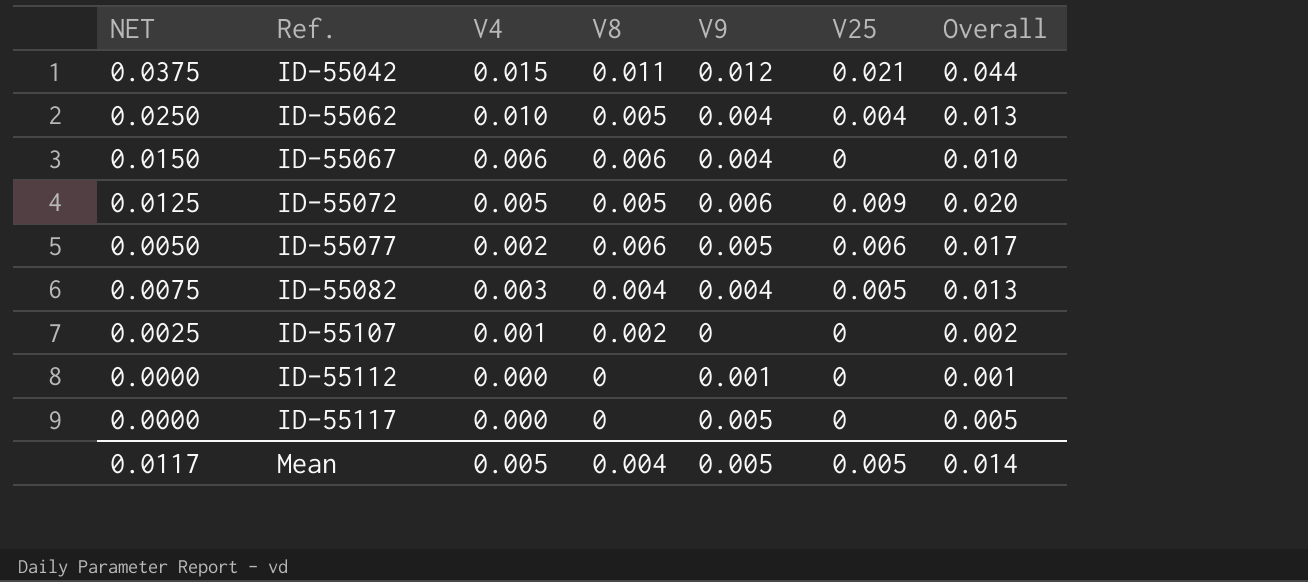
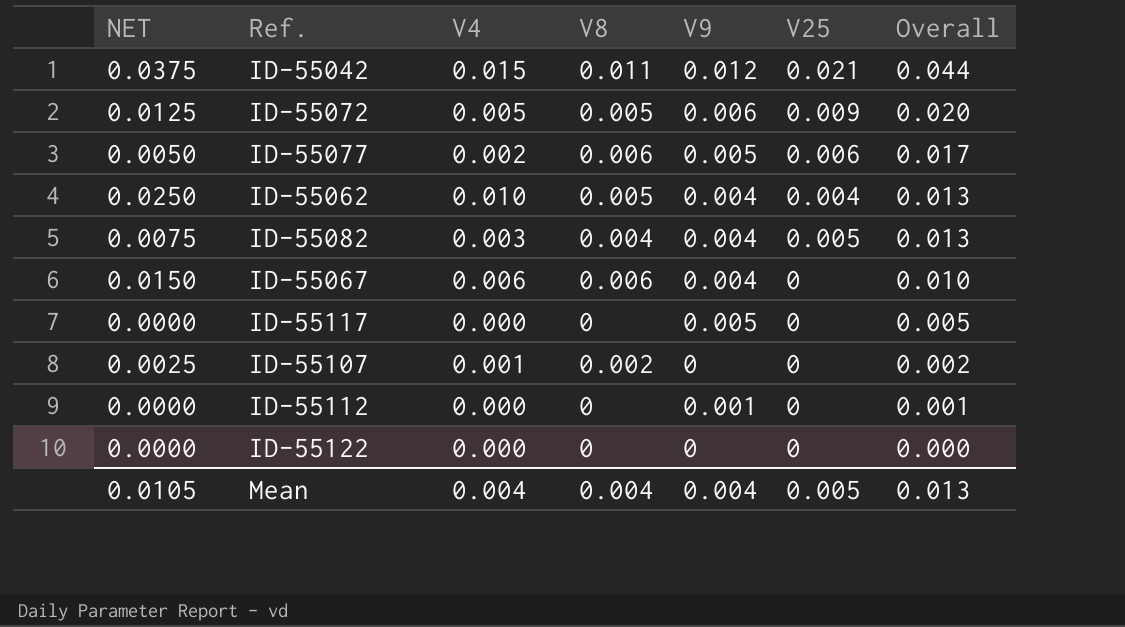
row order: Ref. ascending -> Overall descending
row ID-55122: none -> 0.0000 | 0.000 | 0 | 0 | 0 | 0.000
Mean | NET: 0.0117 -> 0.0105
Mean | V4: 0.005 -> 0.004
Mean | V9: 0.005 -> 0.004
Mean | Overall: 0.014 -> 0.013

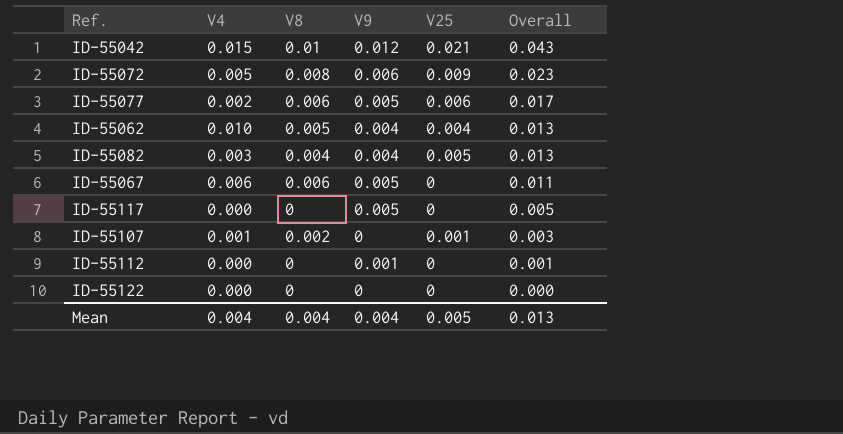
column NET | formula: [V4] * 2.5 -> none
ID-55042 | V8: 0.011 -> 0.01
ID-55042 | Overall: 0.044 -> 0.043
ID-55072 | V8: 0.005 -> 0.008
ID-55072 | Overall: 0.020 -> 0.023
ID-55067 | V9: 0.004 -> 0.005
ID-55067 | Overall: 0.010 -> 0.011
ID-55107 | V25: 0 -> 0.001
ID-55107 | Overall: 0.002 -> 0.003

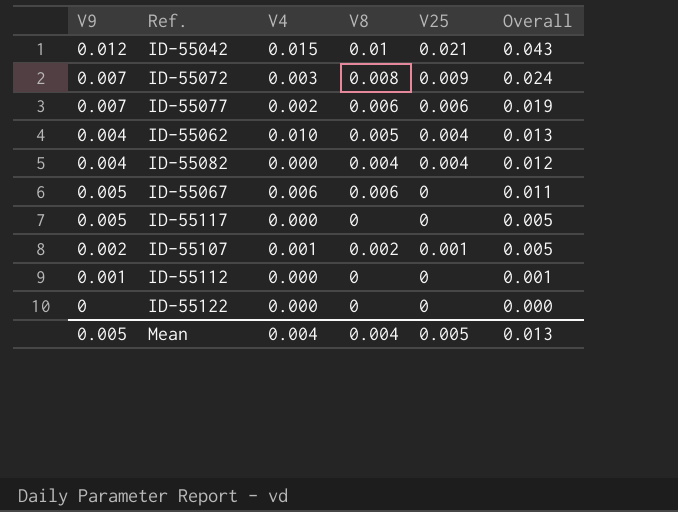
column V9 | position: 4 -> 1
ID-55072 | V9: 0.006 -> 0.007
ID-55072 | V4: 0.005 -> 0.003
ID-55072 | Overall: 0.023 -> 0.024
ID-55077 | V9: 0.005 -> 0.007
ID-55077 | Overall: 0.017 -> 0.019
ID-55082 | V4: 0.003 -> 0.000
ID-55082 | V25: 0.005 -> 0.004
ID-55082 | Overall: 0.013 -> 0.012
ID-55107 | V9: 0 -> 0.002
ID-55107 | Overall: 0.003 -> 0.005
Mean | V9: 0.004 -> 0.005

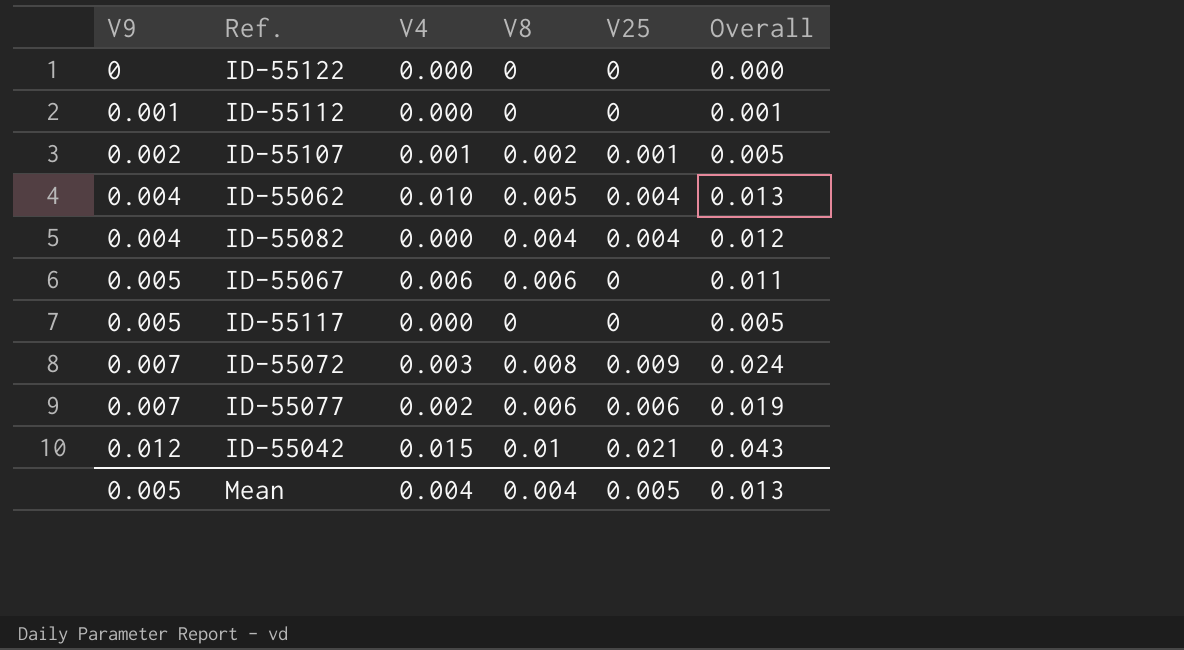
row order: Overall descending -> V9 ascending

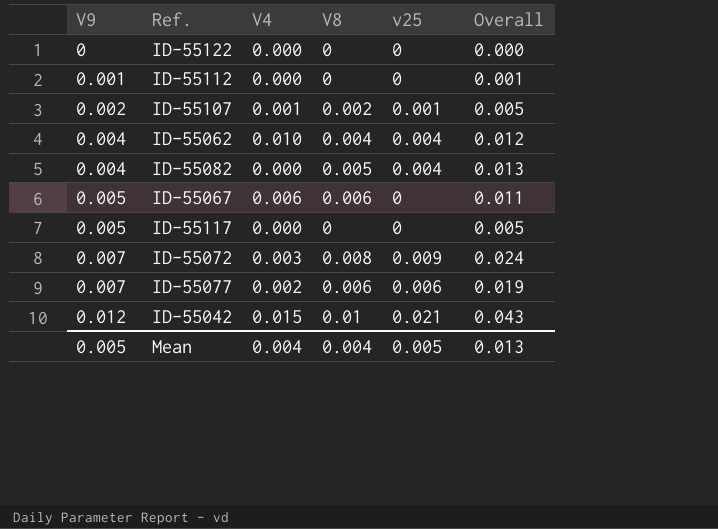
column name: V25 -> v25
ID-55062 | V8: 0.005 -> 0.004
ID-55062 | Overall: 0.013 -> 0.012
ID-55082 | V8: 0.004 -> 0.005
ID-55082 | Overall: 0.012 -> 0.013

